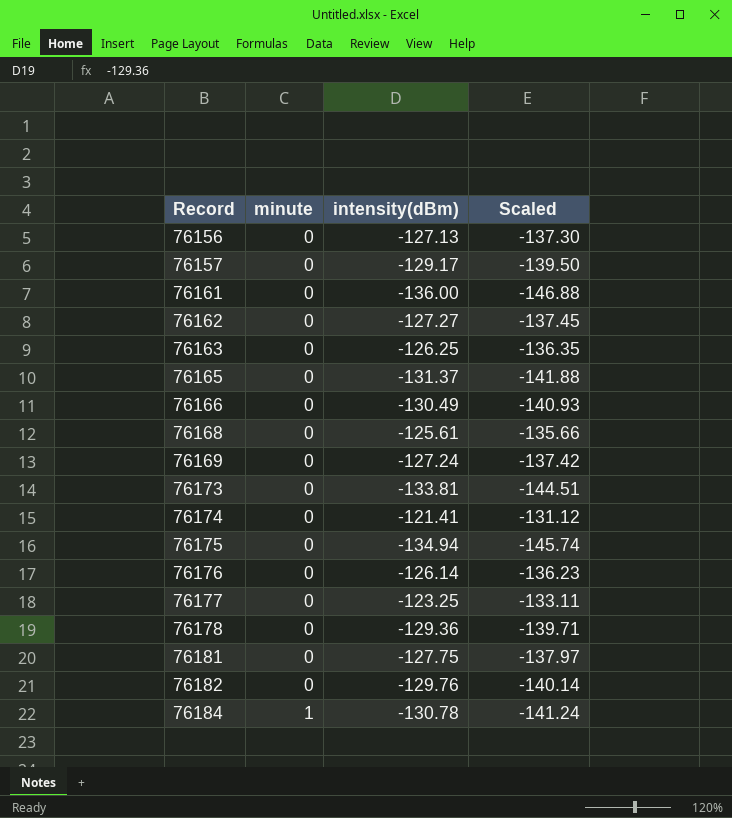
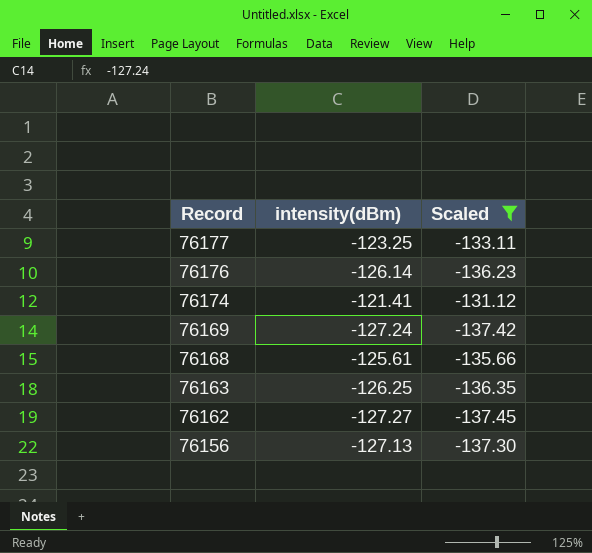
filter: none -> Scaled >= -137.45
row order: Record ascending -> Record descending
column minute | position: 2 -> none

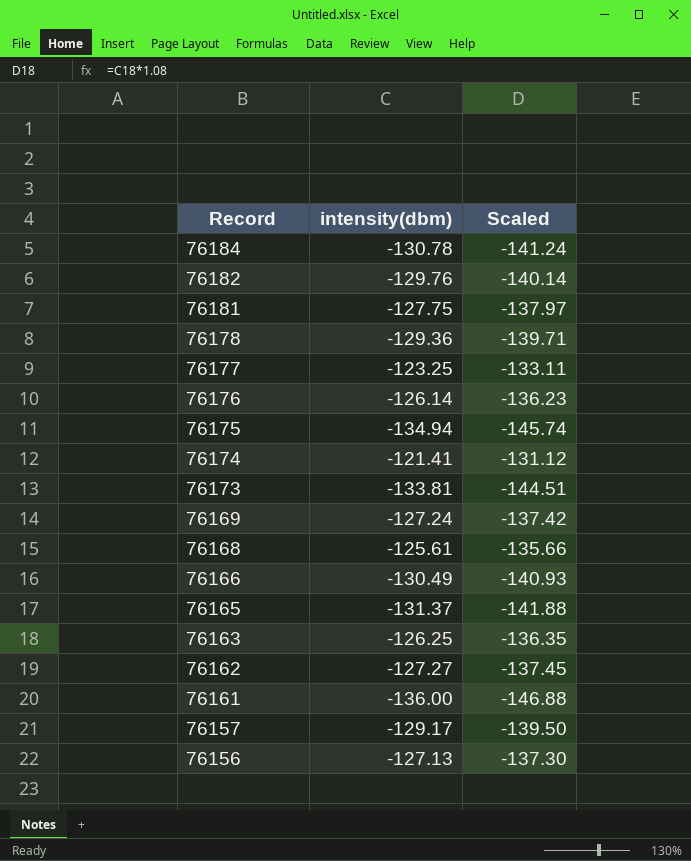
filter: Scaled >= -137.45 -> none
column name: intensity(dBm) -> intensity(dbm)

